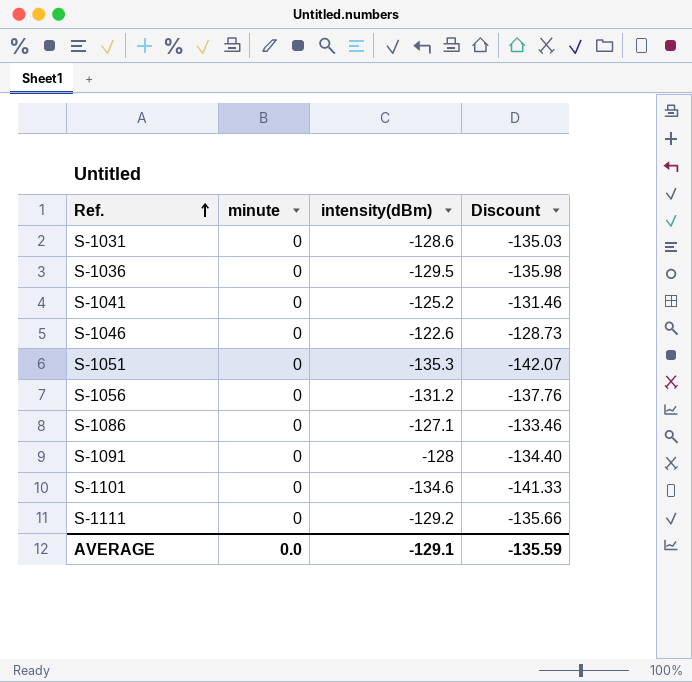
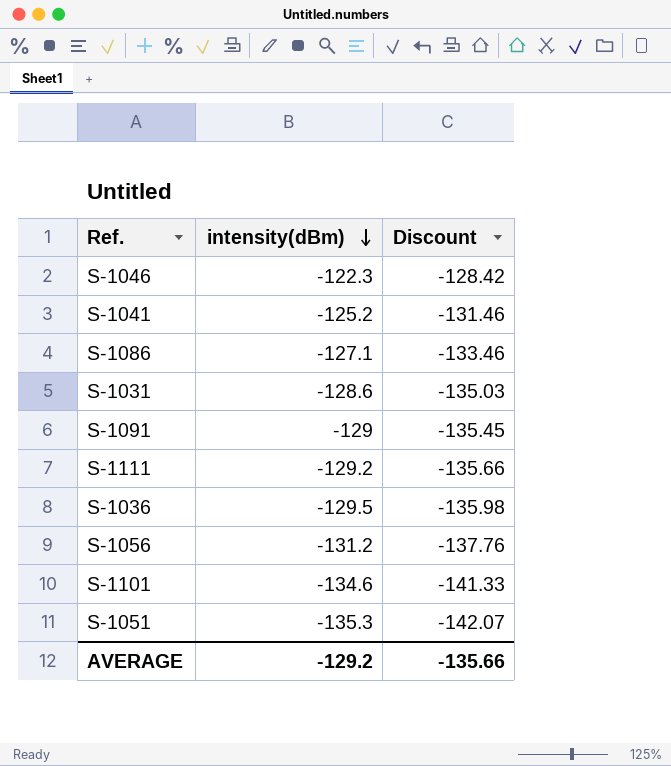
row order: Ref. ascending -> intensity(dBm) descending
column minute | position: 2 -> none
S-1046 | intensity(dBm): -122.6 -> -122.3
S-1046 | Discount: -128.73 -> -128.42
S-1091 | intensity(dBm): -128 -> -129
S-1091 | Discount: -134.40 -> -135.45
AVERAGE | intensity(dBm): -129.1 -> -129.2
AVERAGE | Discount: -135.59 -> -135.66

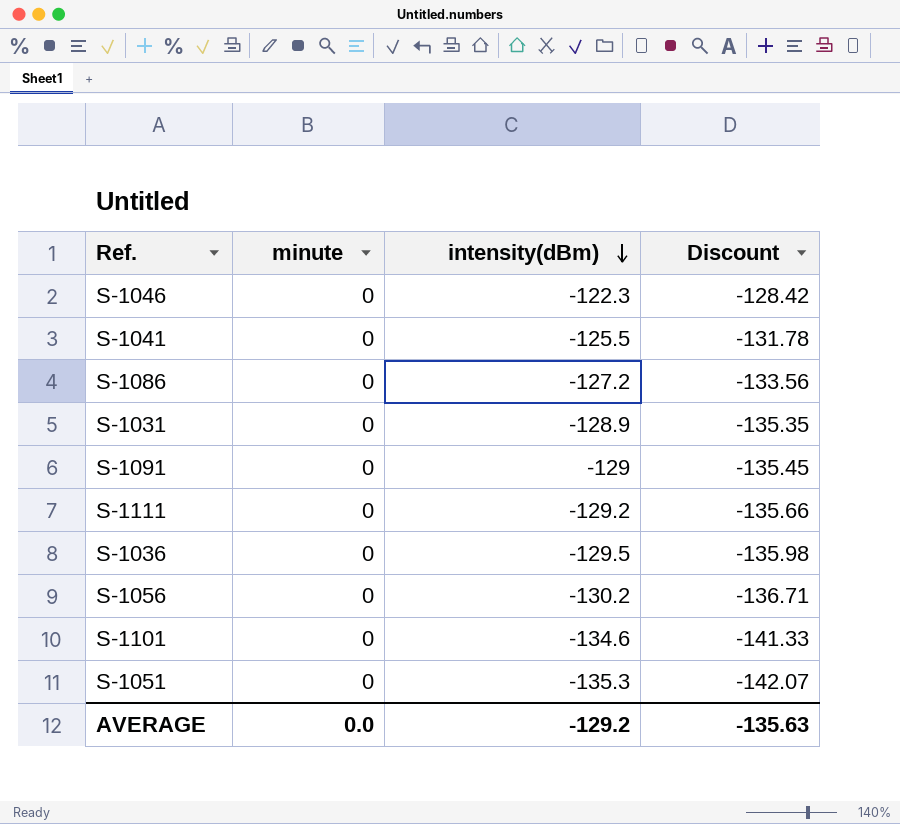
column minute | position: none -> 2
S-1041 | intensity(dBm): -125.2 -> -125.5
S-1041 | Discount: -131.46 -> -131.78
S-1086 | intensity(dBm): -127.1 -> -127.2
S-1086 | Discount: -133.46 -> -133.56
S-1031 | intensity(dBm): -128.6 -> -128.9
S-1031 | Discount: -135.03 -> -135.35
S-1056 | intensity(dBm): -131.2 -> -130.2
S-1056 | Discount: -137.76 -> -136.71
AVERAGE | Discount: -135.66 -> -135.63

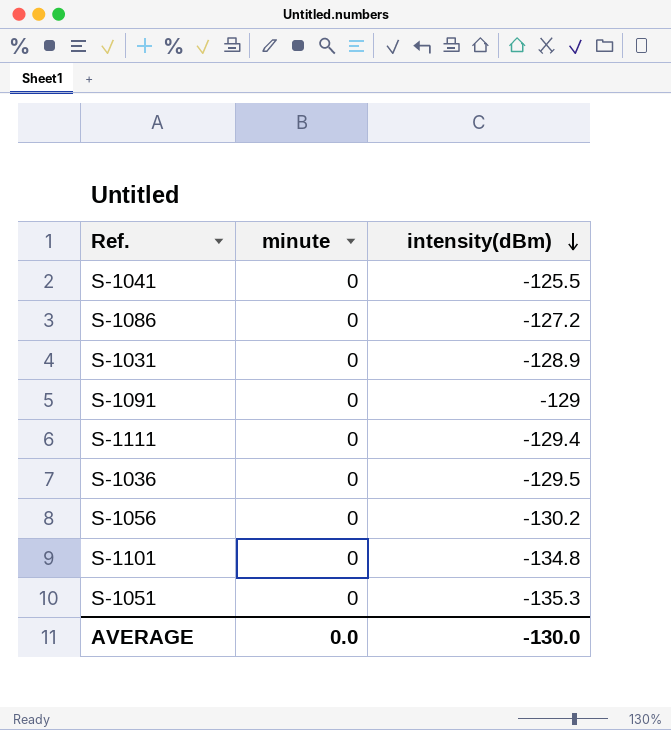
column Discount | formula: [intensity(dBm)] * 1.05 -> none
row S-1046: 0 | -122.3 | -128.42 -> none
S-1111 | intensity(dBm): -129.2 -> -129.4
S-1101 | intensity(dBm): -134.6 -> -134.8
AVERAGE | intensity(dBm): -129.2 -> -130.0

